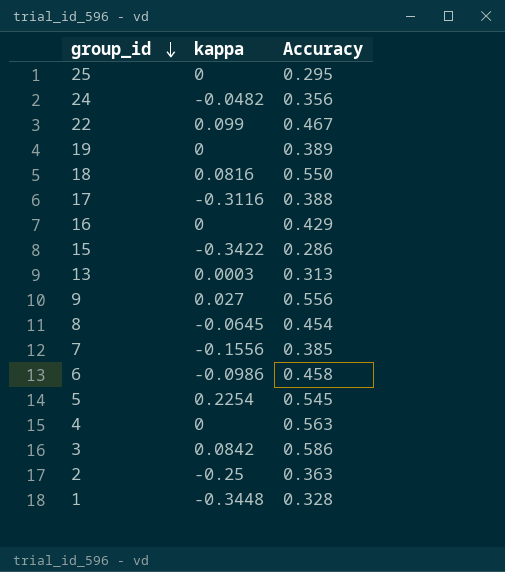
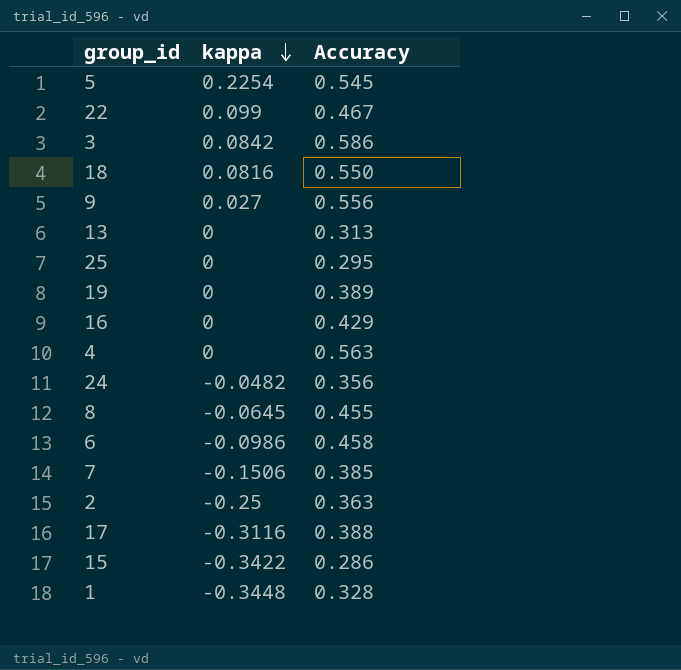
row order: group_id descending -> kappa descending
13 | kappa: 0.0003 -> 0
8 | Accuracy: 0.454 -> 0.455
7 | kappa: -0.1556 -> -0.1506

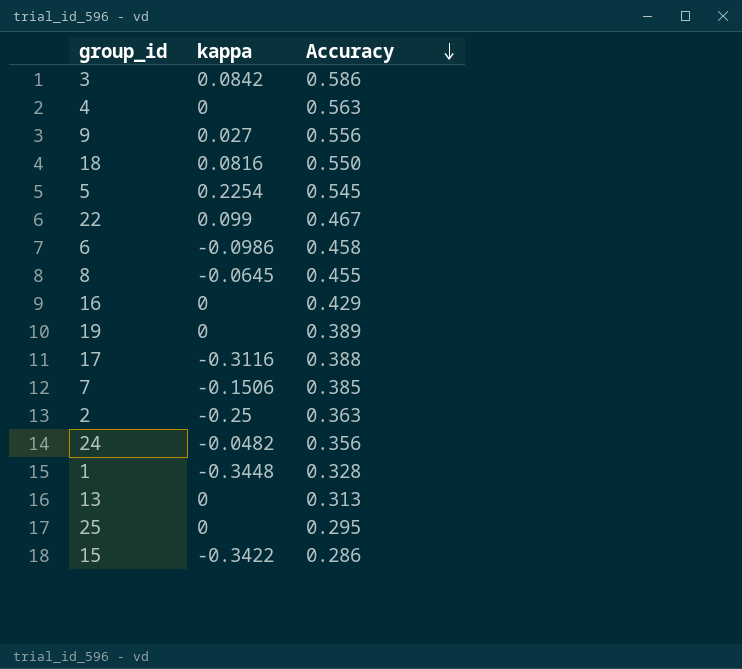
row order: kappa descending -> Accuracy descending

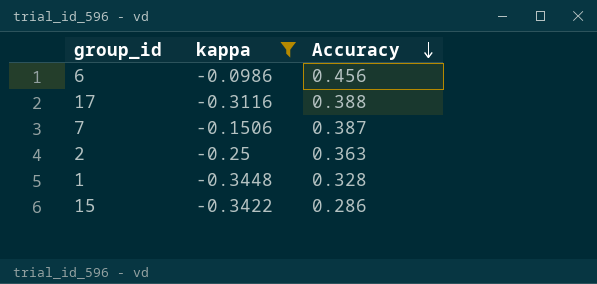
filter: none -> kappa <= -0.0986
6 | Accuracy: 0.458 -> 0.456
7 | Accuracy: 0.385 -> 0.387

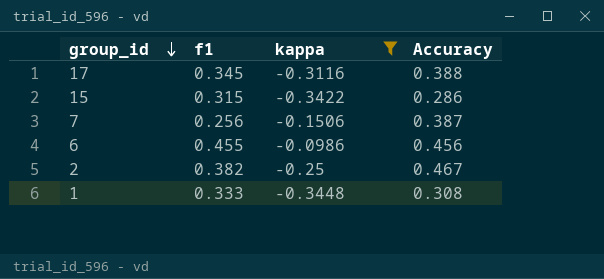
row order: Accuracy descending -> group_id descending
column f1 | position: none -> 2
2 | Accuracy: 0.363 -> 0.467
1 | Accuracy: 0.328 -> 0.308

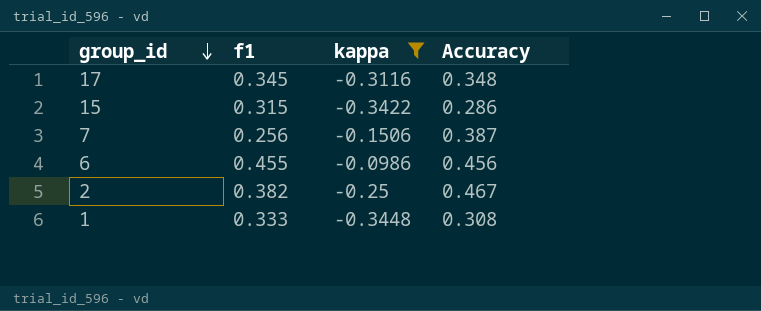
17 | Accuracy: 0.388 -> 0.348

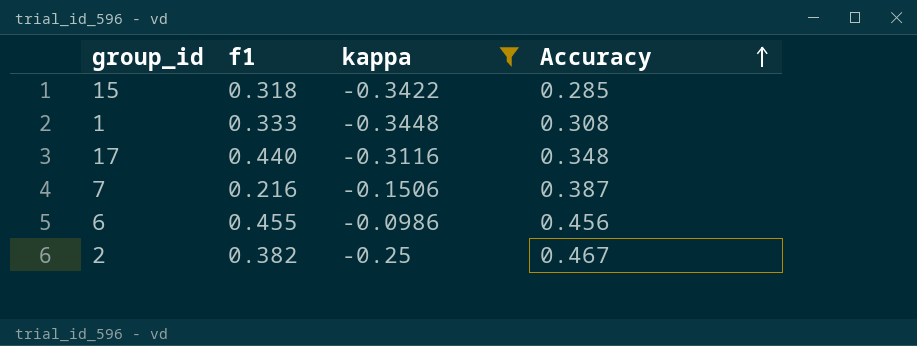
row order: group_id descending -> Accuracy ascending
15 | f1: 0.315 -> 0.318
15 | Accuracy: 0.286 -> 0.285
17 | f1: 0.345 -> 0.440
7 | f1: 0.256 -> 0.216

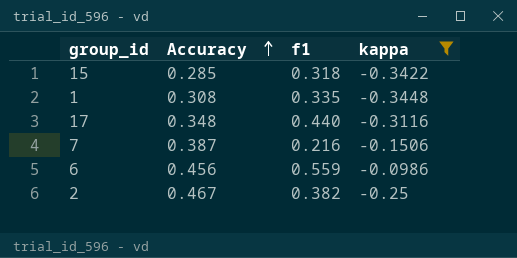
column Accuracy | position: 4 -> 2
1 | f1: 0.333 -> 0.335
6 | f1: 0.455 -> 0.559

